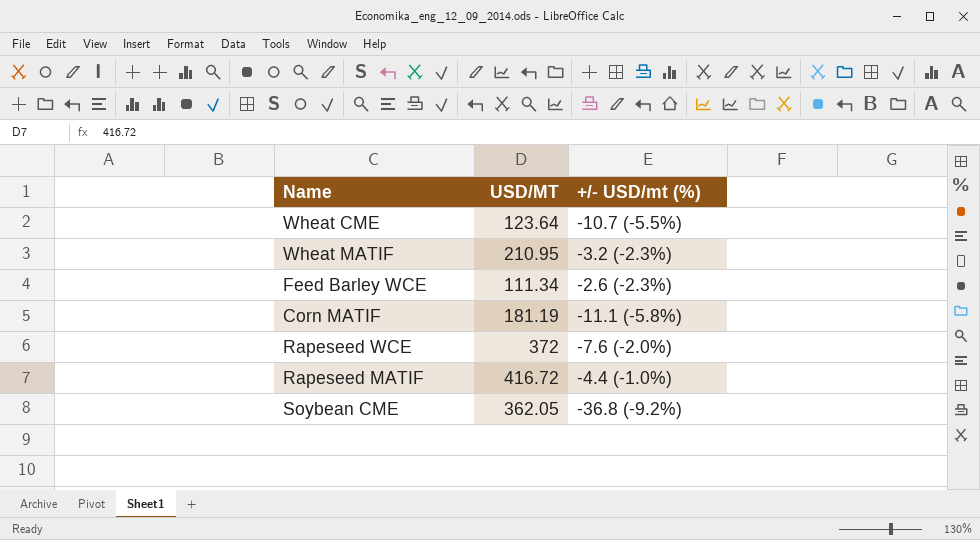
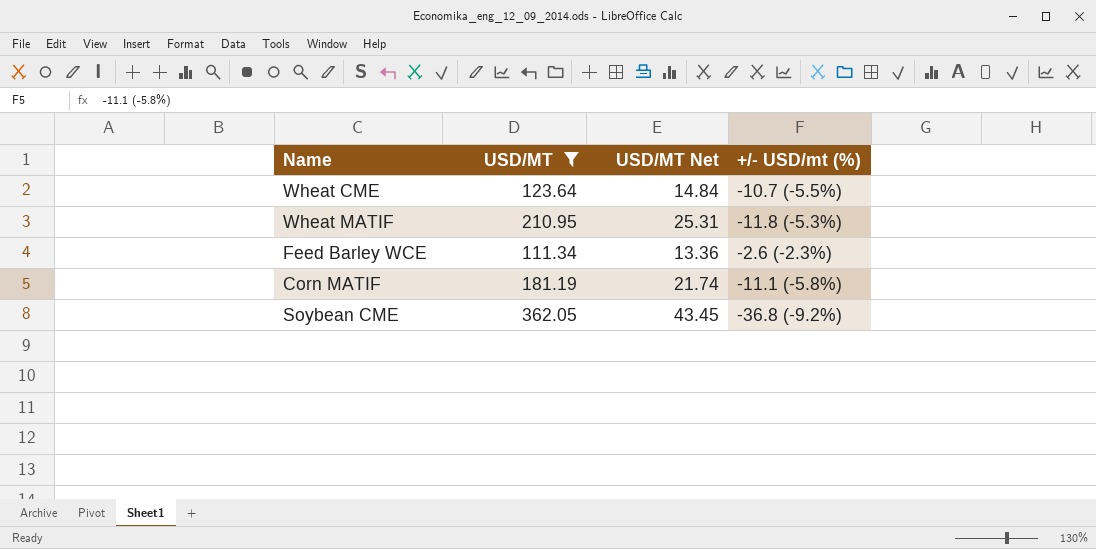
filter: none -> USD/MT <= 362.05
column USD/MT Net | formula: none -> [USD/MT] * 0.12
Wheat MATIF | +/- USD/mt (%): -3.2 (-2.3%) -> -11.8 (-5.3%)

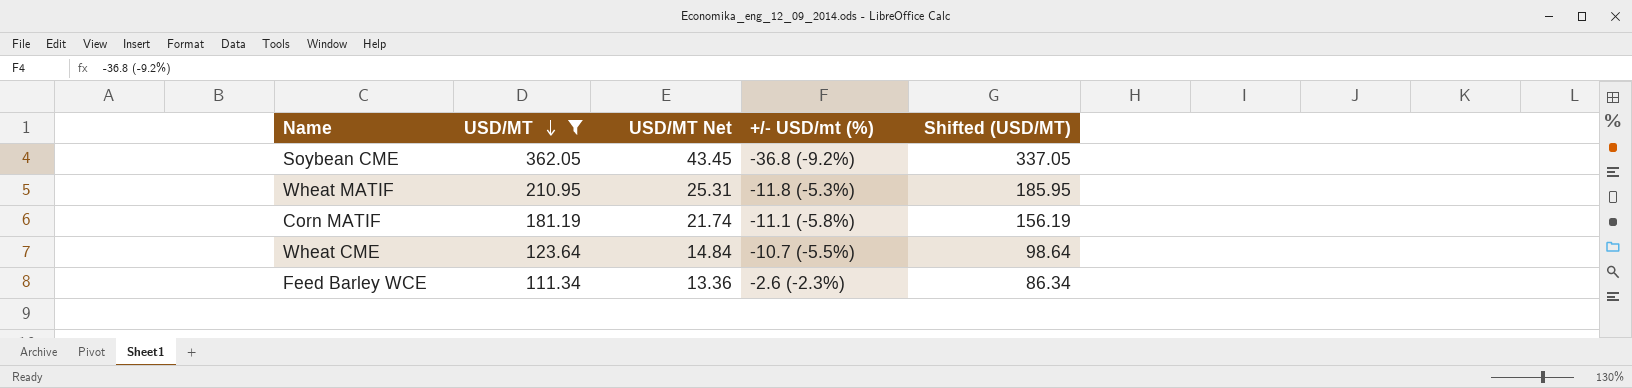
row order: none -> USD/MT descending
column Shifted (USD/MT) | formula: none -> [USD/MT] - 25

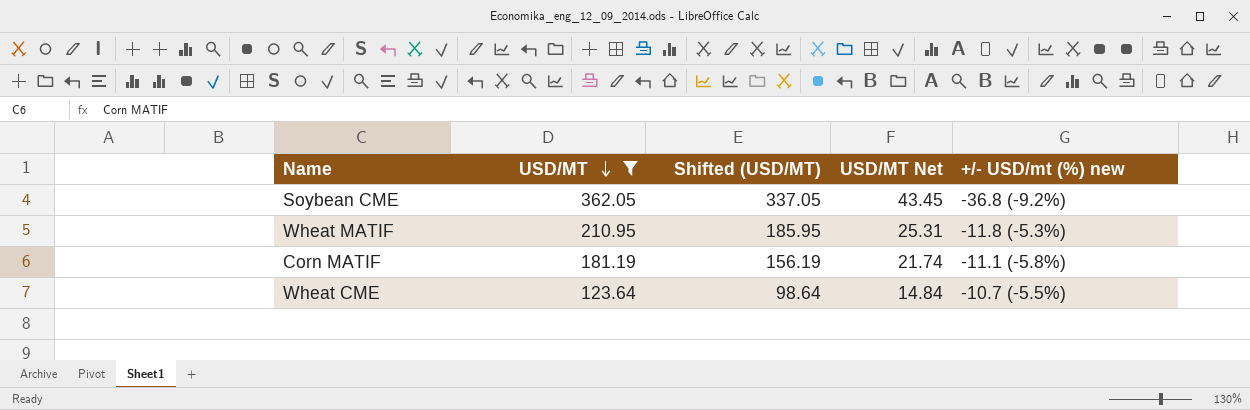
column Shifted (USD/MT) | position: 5 -> 3
column name: +/- USD/mt (%) -> +/- USD/mt (%) new
row Feed Barley WCE: 111.34 | 13.36 | -2.6 (-2.3%) | 86.34 -> none

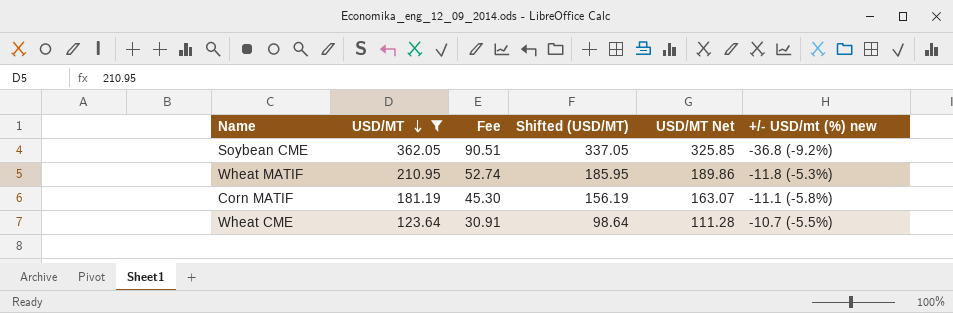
column Fee | formula: none -> [USD/MT] * 0.25
column USD/MT Net | formula: [USD/MT] * 0.12 -> [USD/MT] * 0.9

